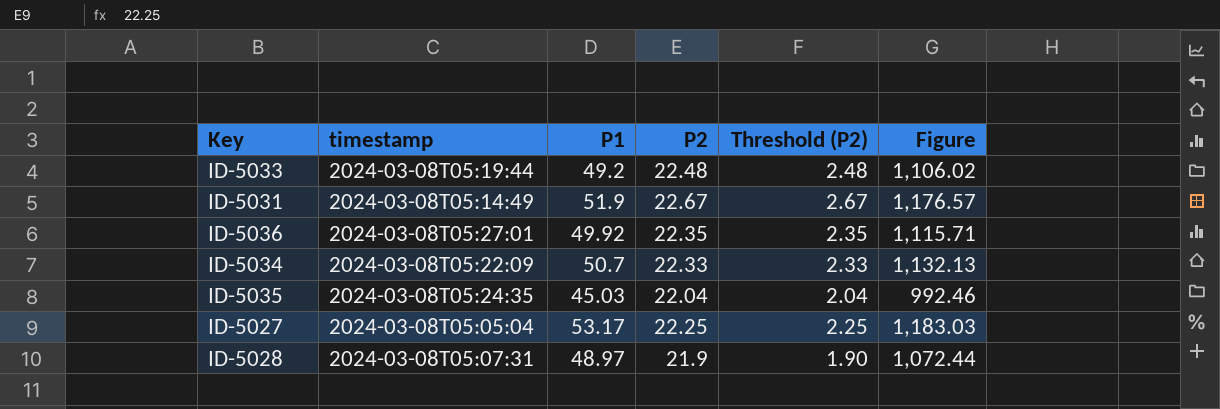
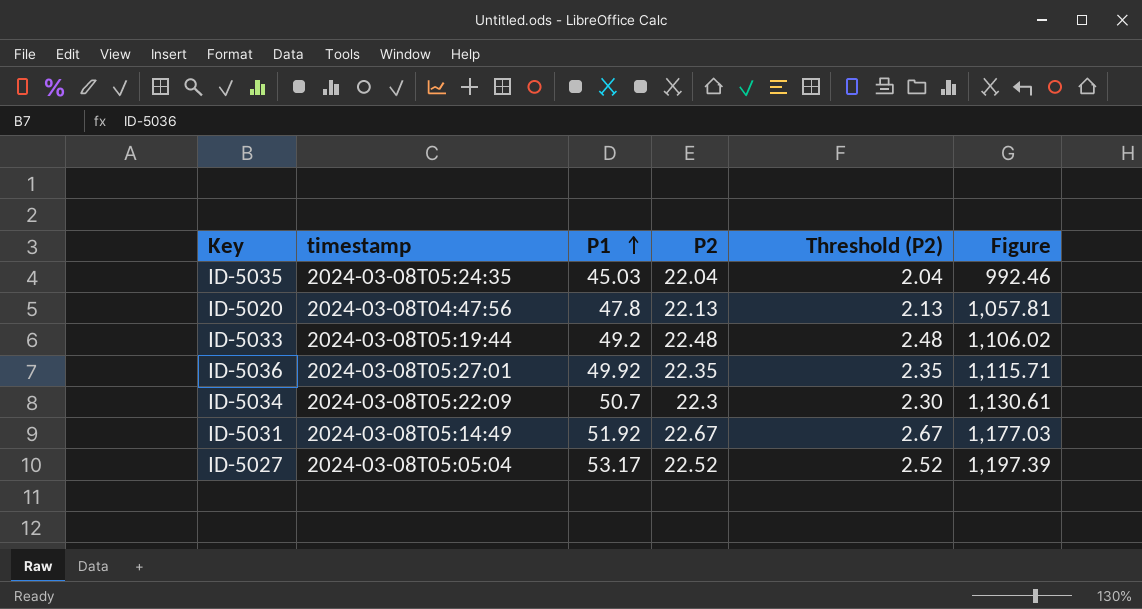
row order: none -> P1 ascending
row ID-5028: 2024-03-08T05:07:31 | 48.97 | 21.9 | 1.90 | 1,072.44 -> none
row ID-5020: none -> 2024-03-08T04:47:56 | 47.8 | 22.13 | 2.13 | 1,057.81
ID-5034 | P2: 22.33 -> 22.3
ID-5034 | Threshold (P2): 2.33 -> 2.30
ID-5034 | Figure: 1,132.13 -> 1,130.61
ID-5031 | P1: 51.9 -> 51.92
ID-5031 | Figure: 1,176.57 -> 1,177.03
ID-5027 | P2: 22.25 -> 22.52
ID-5027 | Threshold (P2): 2.25 -> 2.52
ID-5027 | Figure: 1,183.03 -> 1,197.39

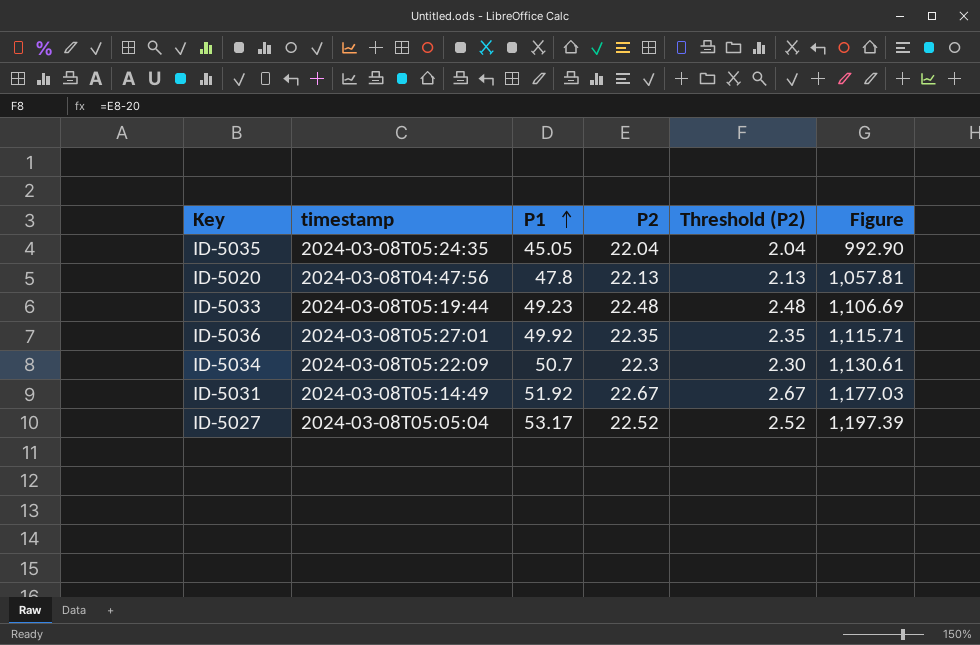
ID-5035 | P1: 45.03 -> 45.05
ID-5035 | Figure: 992.46 -> 992.90
ID-5033 | P1: 49.2 -> 49.23
ID-5033 | Figure: 1,106.02 -> 1,106.69

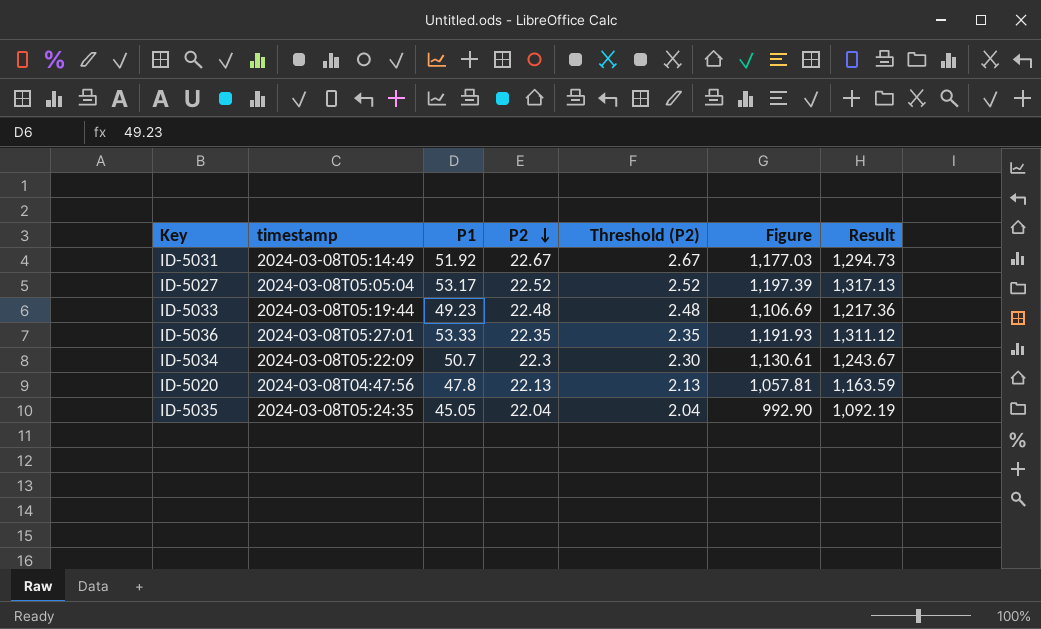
row order: P1 ascending -> P2 descending
column Result | formula: none -> [Figure] * 1.1
ID-5036 | P1: 49.92 -> 53.33
ID-5036 | Figure: 1,115.71 -> 1,191.93

